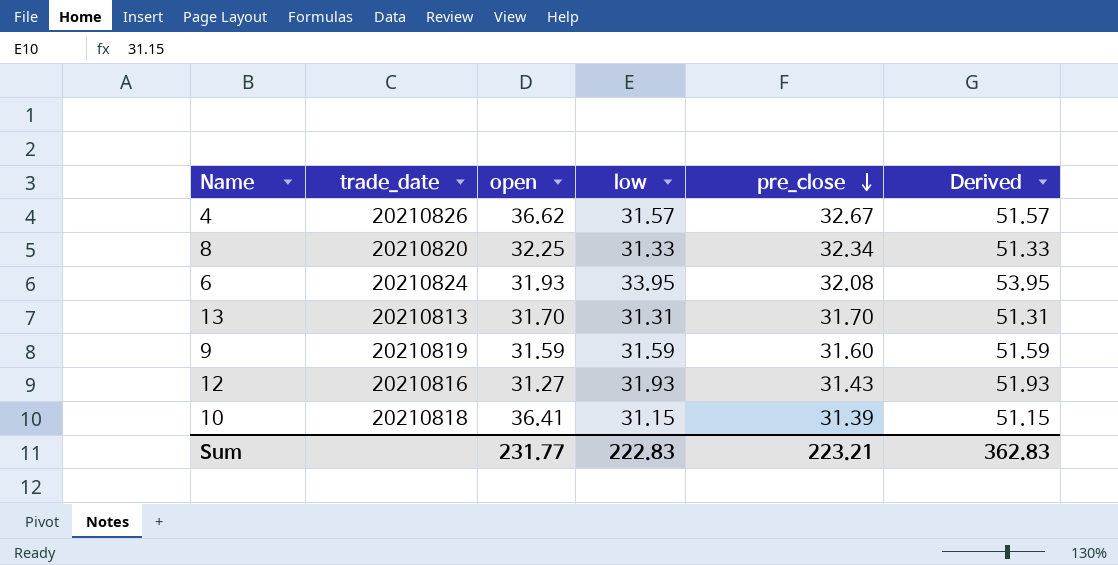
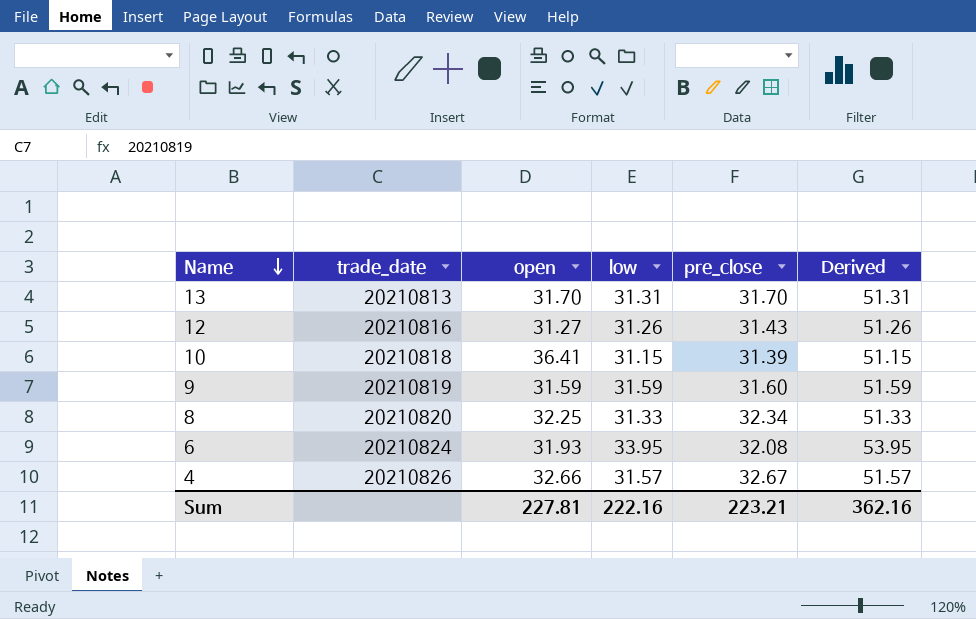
row order: pre_close descending -> Name descending
12 | low: 31.93 -> 31.26
12 | Derived: 51.93 -> 51.26
4 | open: 36.62 -> 32.66
Sum | open: 231.77 -> 227.81
Sum | low: 222.83 -> 222.16
Sum | Derived: 362.83 -> 362.16

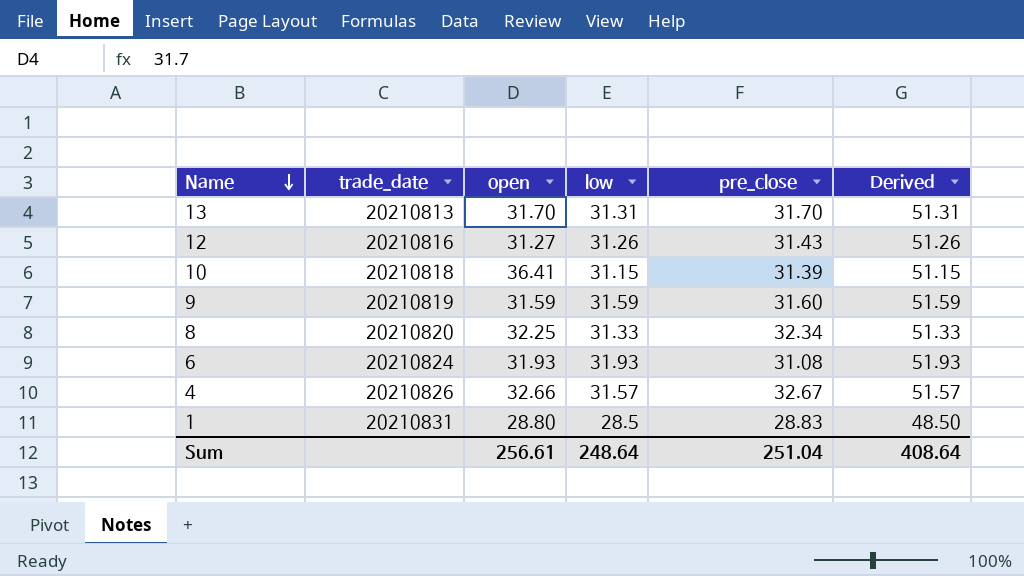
6 | low: 33.95 -> 31.93
6 | pre_close: 32.08 -> 31.08
6 | Derived: 53.95 -> 51.93
row 1: none -> 20210831 | 28.80 | 28.5 | 28.83 | 48.50
Sum | open: 227.81 -> 256.61
Sum | low: 222.16 -> 248.64
Sum | pre_close: 223.21 -> 251.04
Sum | Derived: 362.16 -> 408.64

